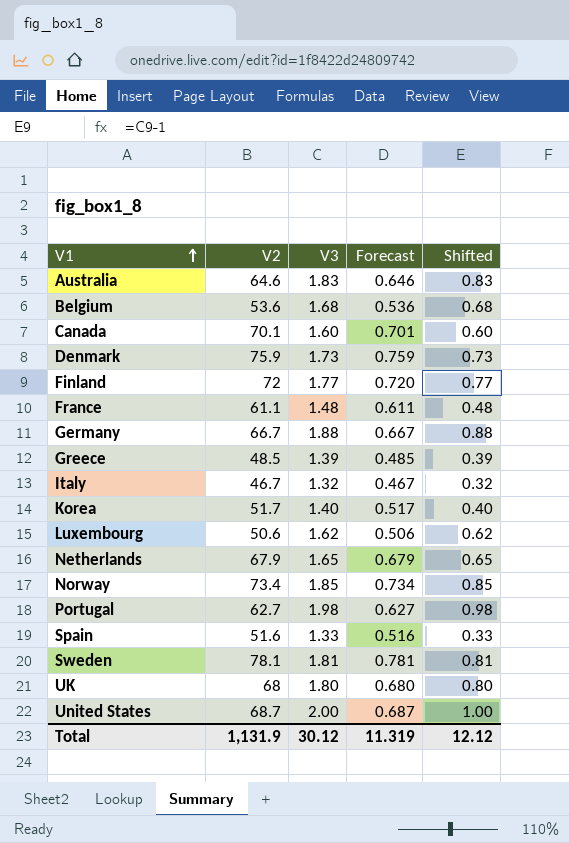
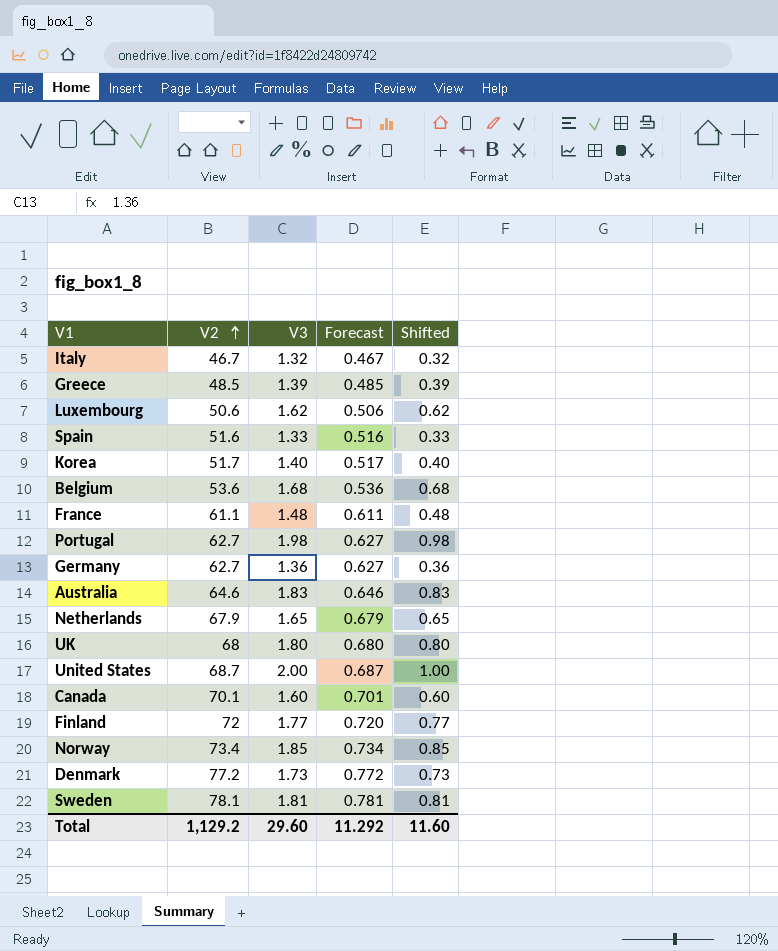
row order: V1 ascending -> V2 ascending
Germany | V2: 66.7 -> 62.7
Germany | V3: 1.88 -> 1.36
Germany | Forecast: 0.667 -> 0.627
Germany | Shifted: 0.88 -> 0.36
Denmark | V2: 75.9 -> 77.2
Denmark | Forecast: 0.759 -> 0.772
Total | V2: 1,131.9 -> 1,129.2
Total | V3: 30.12 -> 29.60
Total | Forecast: 11.319 -> 11.292
Total | Shifted: 12.12 -> 11.60

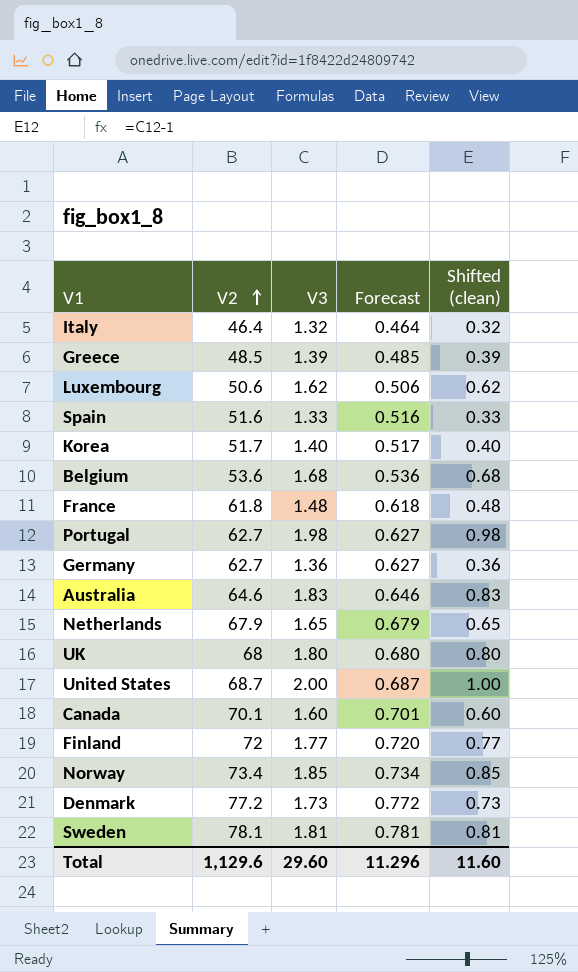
column name: Shifted -> Shifted (clean)
Italy | V2: 46.7 -> 46.4
Italy | Forecast: 0.467 -> 0.464
France | V2: 61.1 -> 61.8
France | Forecast: 0.611 -> 0.618
Total | V2: 1,129.2 -> 1,129.6
Total | Forecast: 11.292 -> 11.296

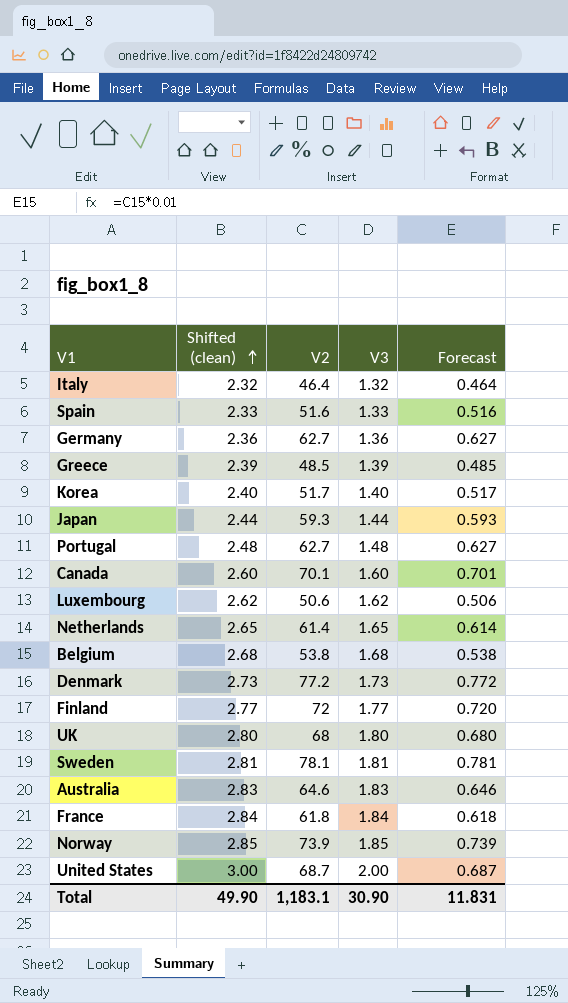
row order: V2 ascending -> Shifted (clean) ascending
column Shifted (clean) | formula: [V3] - 1 -> [V3] + 1
column Shifted (clean) | position: 5 -> 2
row Japan: none -> 2.44 | 59.3 | 1.44 | 0.593
Portugal | V3: 1.98 -> 1.48
Netherlands | V2: 67.9 -> 61.4
Netherlands | Forecast: 0.679 -> 0.614
Belgium | V2: 53.6 -> 53.8
Belgium | Forecast: 0.536 -> 0.538
France | V3: 1.48 -> 1.84
Norway | V2: 73.4 -> 73.9
Norway | Forecast: 0.734 -> 0.739
Total | Shifted (clean): 11.60 -> 49.90
Total | V2: 1,129.6 -> 1,183.1
Total | V3: 29.60 -> 30.90
Total | Forecast: 11.296 -> 11.831

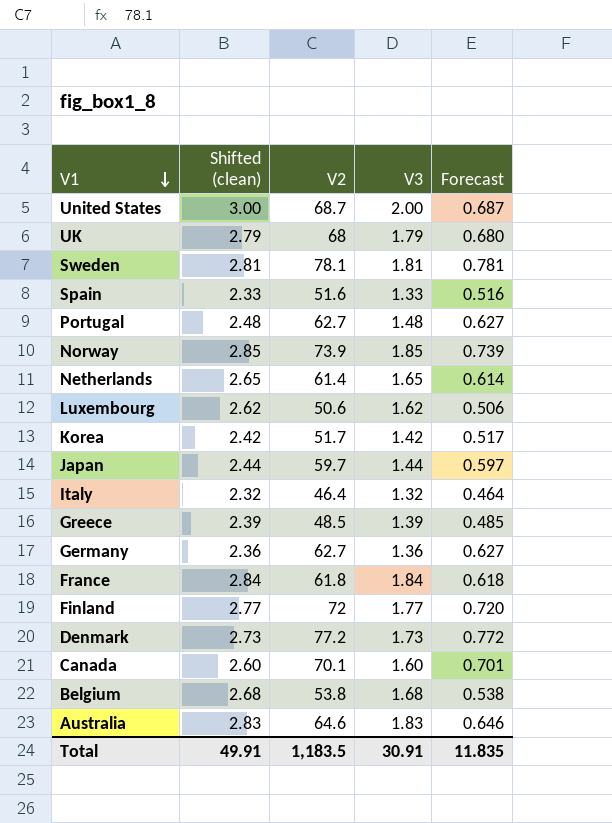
row order: Shifted (clean) ascending -> V1 descending
UK | Shifted (clean): 2.80 -> 2.79
UK | V3: 1.80 -> 1.79
Korea | Shifted (clean): 2.40 -> 2.42
Korea | V3: 1.40 -> 1.42
Japan | V2: 59.3 -> 59.7
Japan | Forecast: 0.593 -> 0.597
Total | Shifted (clean): 49.90 -> 49.91
Total | V2: 1,183.1 -> 1,183.5
Total | V3: 30.90 -> 30.91
Total | Forecast: 11.831 -> 11.835

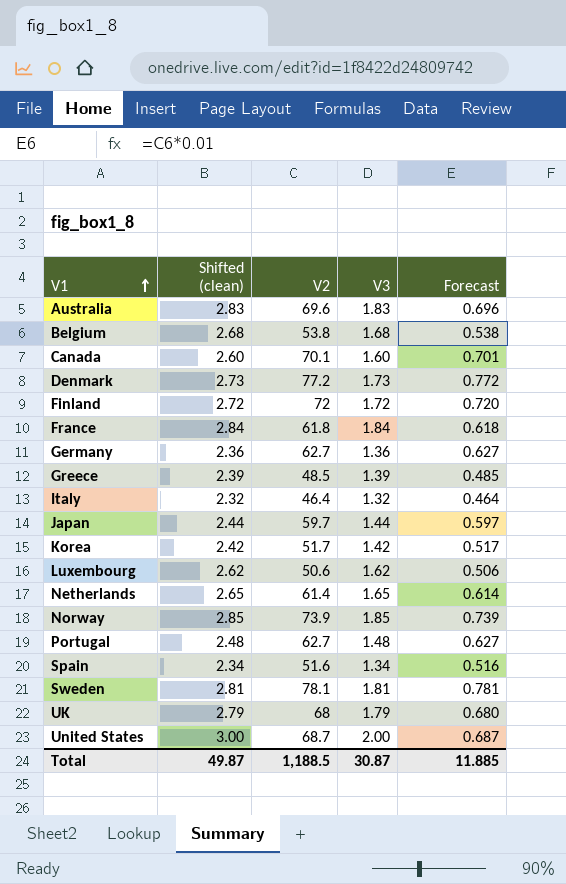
row order: V1 descending -> V1 ascending
Australia | V2: 64.6 -> 69.6
Australia | Forecast: 0.646 -> 0.696
Finland | Shifted (clean): 2.77 -> 2.72
Finland | V3: 1.77 -> 1.72
Spain | Shifted (clean): 2.33 -> 2.34
Spain | V3: 1.33 -> 1.34
Total | Shifted (clean): 49.91 -> 49.87
Total | V2: 1,183.5 -> 1,188.5
Total | V3: 30.91 -> 30.87
Total | Forecast: 11.835 -> 11.885

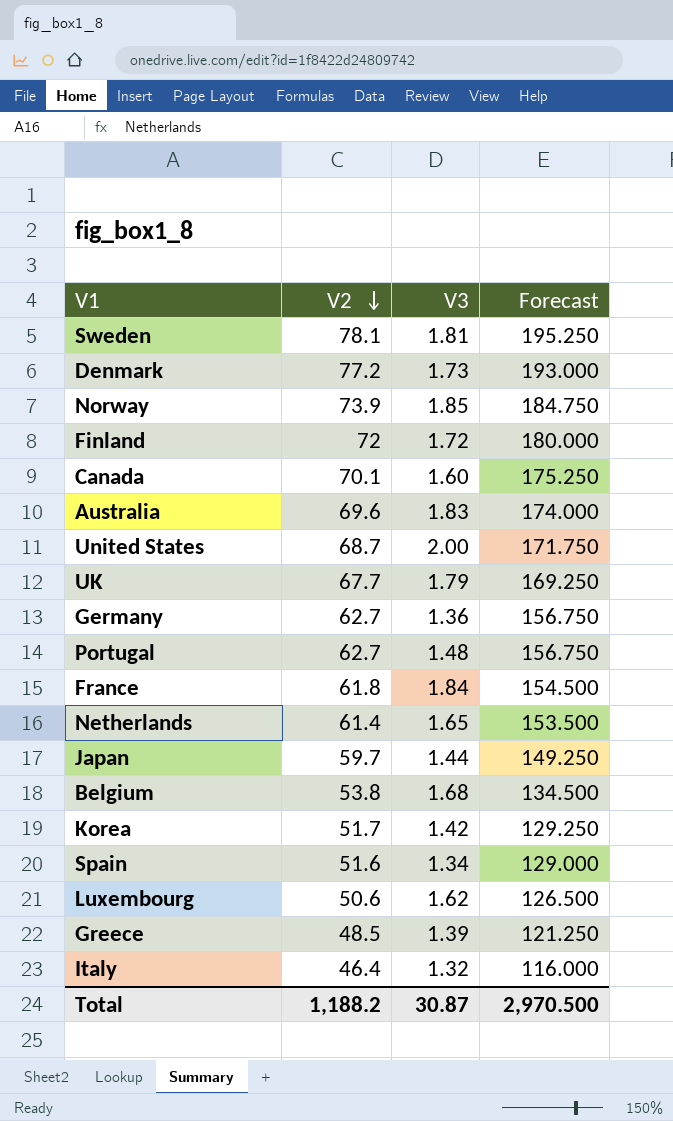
row order: V1 ascending -> V2 descending
column Shifted (clean) | formula: [V3] + 1 -> none
column Forecast | formula: [V2] * 0.01 -> [V2] * 2.5
UK | V2: 68 -> 67.7
Total | V2: 1,188.5 -> 1,188.2
Total | Forecast: 11.885 -> 2,970.500

